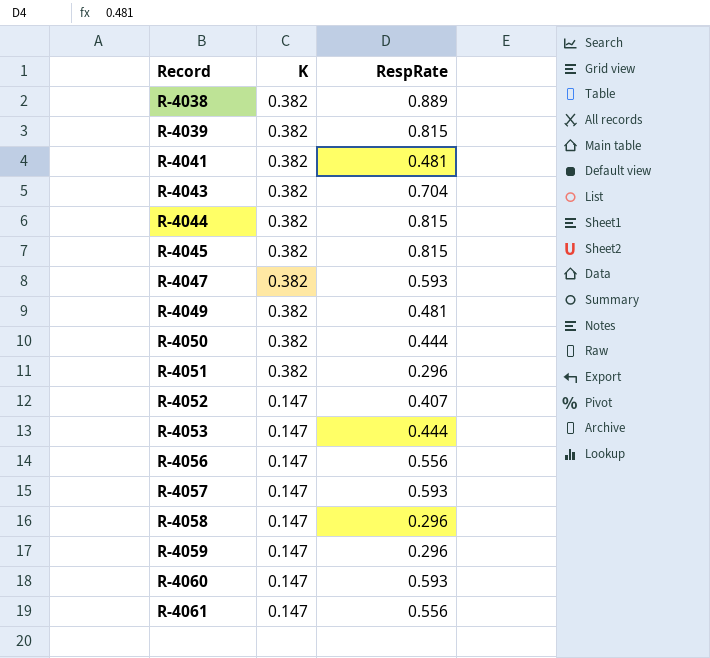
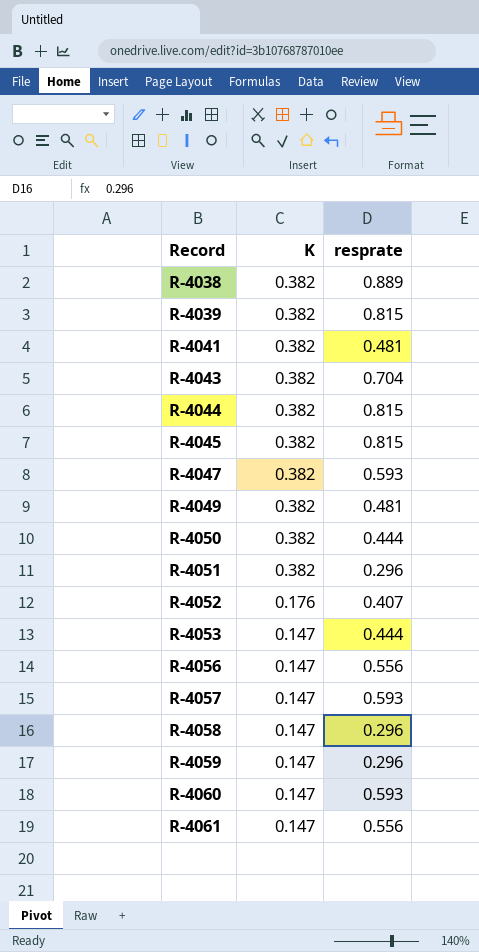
column name: RespRate -> resprate
R-4052 | K: 0.147 -> 0.176

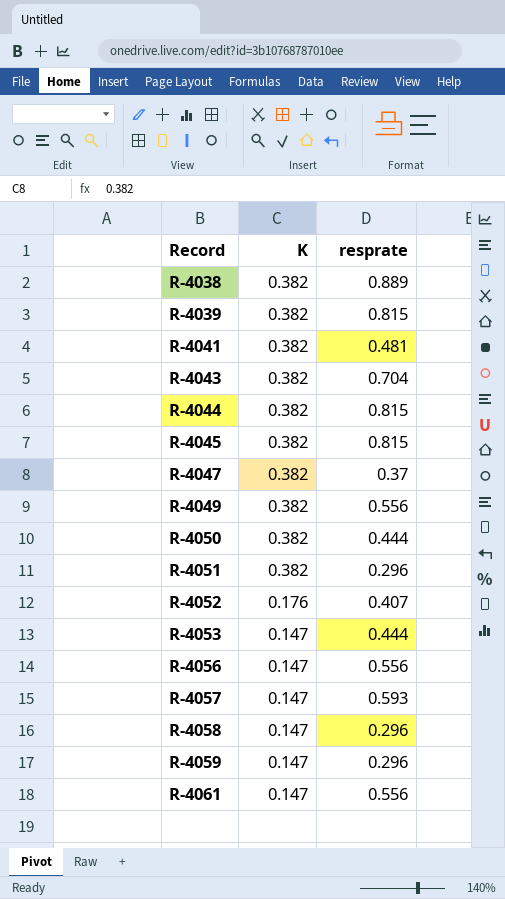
row R-4060: 0.147 | 0.593 -> none
R-4047 | resprate: 0.593 -> 0.37
R-4049 | resprate: 0.481 -> 0.556

